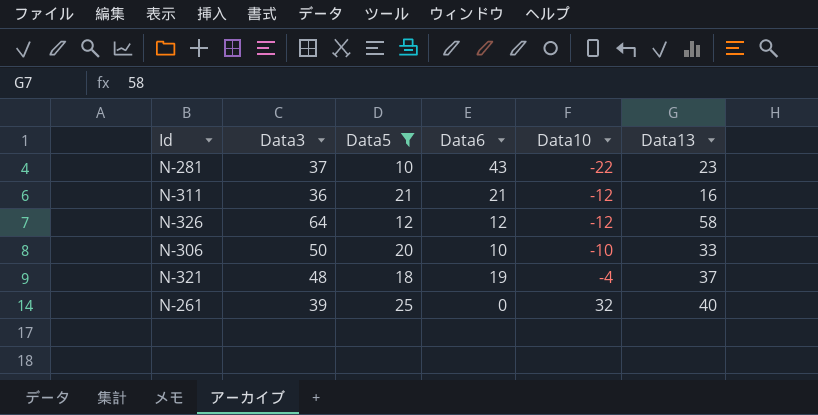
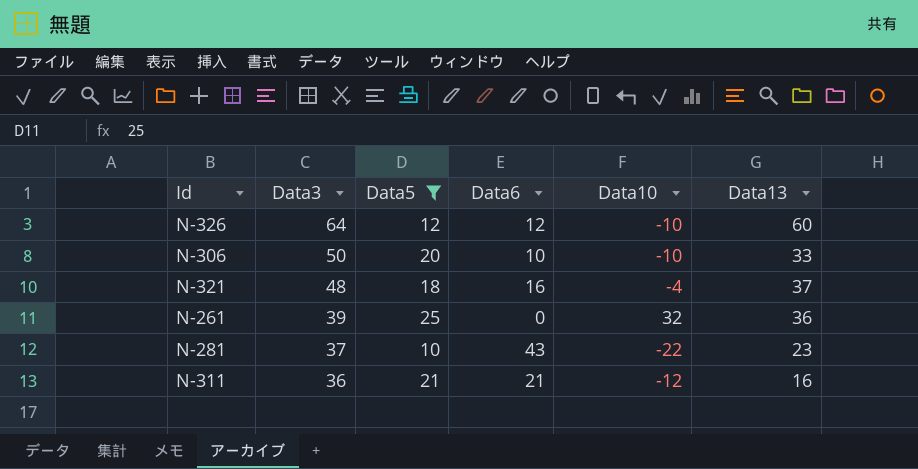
row order: Data10 ascending -> Data3 descending
N-326 | Data10: -12 -> -10
N-326 | Data13: 58 -> 60
N-321 | Data6: 19 -> 16
N-261 | Data13: 40 -> 36

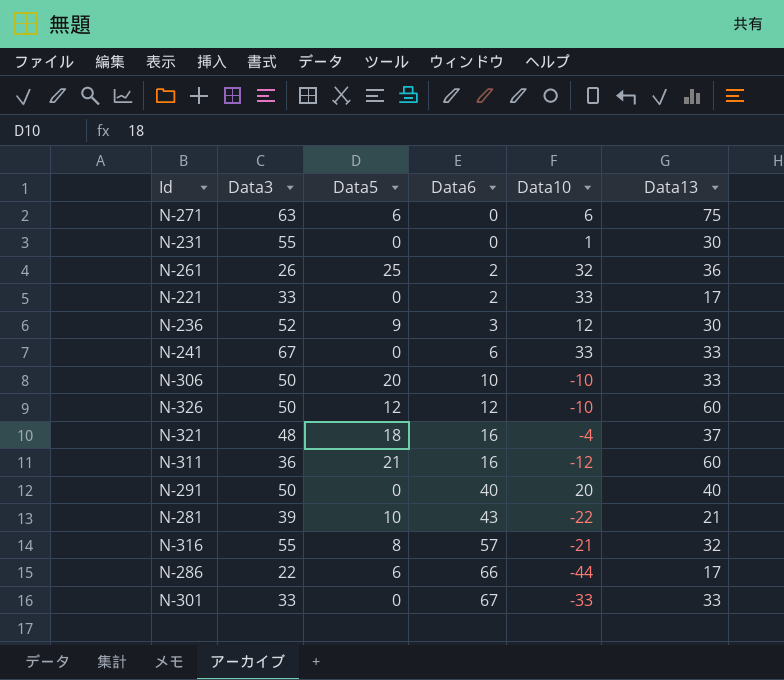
filter: Data5 >= 10 -> none
row order: Data3 descending -> Data6 ascending
N-261 | Data3: 39 -> 26
N-261 | Data6: 0 -> 2
N-326 | Data3: 64 -> 50
N-311 | Data6: 21 -> 16
N-311 | Data13: 16 -> 60
N-281 | Data3: 37 -> 39
N-281 | Data13: 23 -> 21

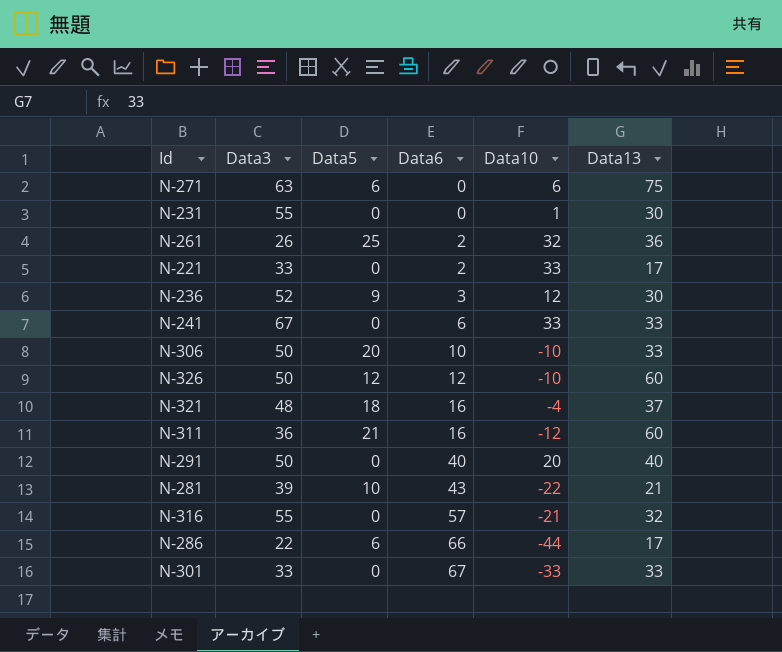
N-316 | Data5: 8 -> 0

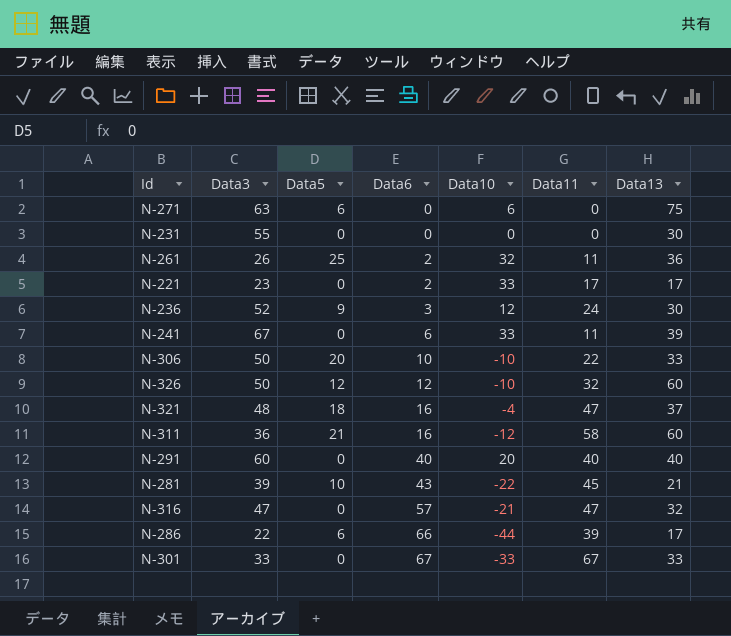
column Data11 | position: none -> 6
N-231 | Data10: 1 -> 0
N-221 | Data3: 33 -> 23
N-241 | Data13: 33 -> 39
N-291 | Data3: 50 -> 60
N-316 | Data3: 55 -> 47

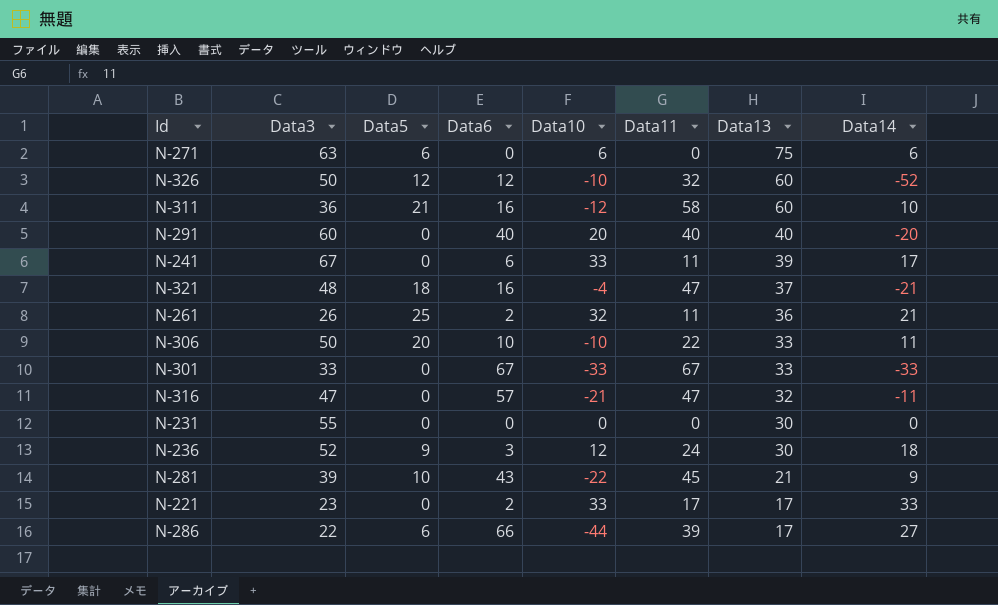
row order: Data6 ascending -> Data13 descending
column Data14 | position: none -> 8

